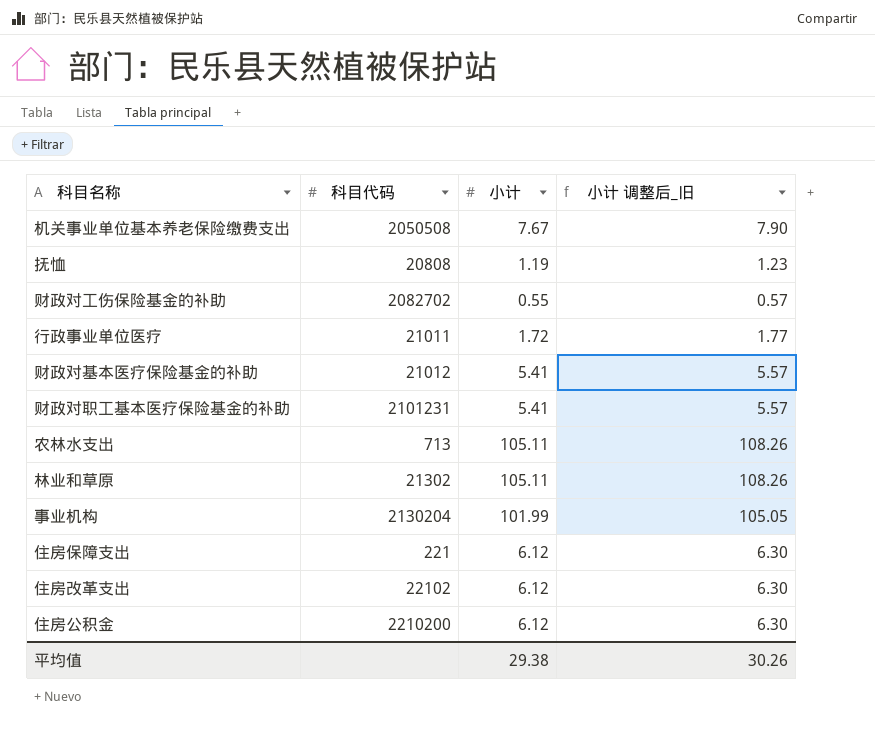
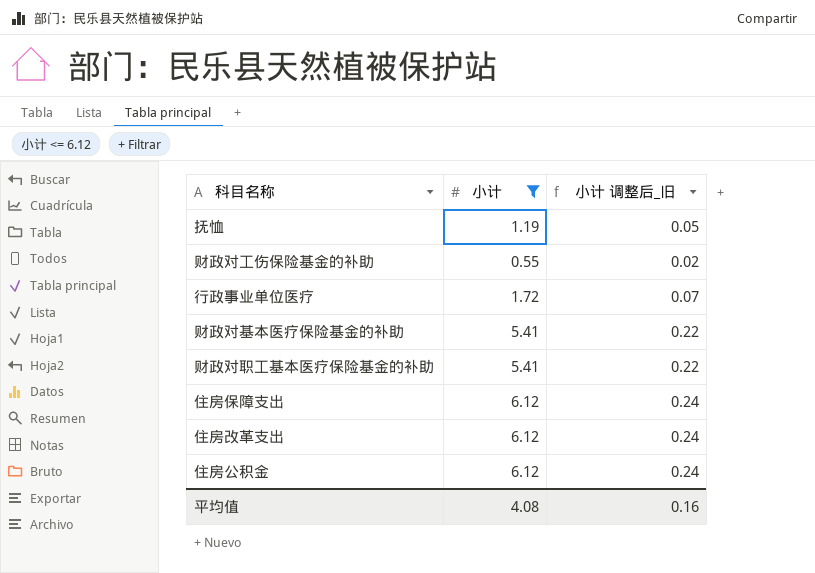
filter: none -> 小计 <= 6.12
column 科目代码 | position: 2 -> none
column 小计 调整后_旧 | formula: [小计] * 1.03 -> [小计] * 0.04
平均值 | 小计: 29.38 -> 4.08
平均值 | 小计 调整后_旧: 30.26 -> 0.16

